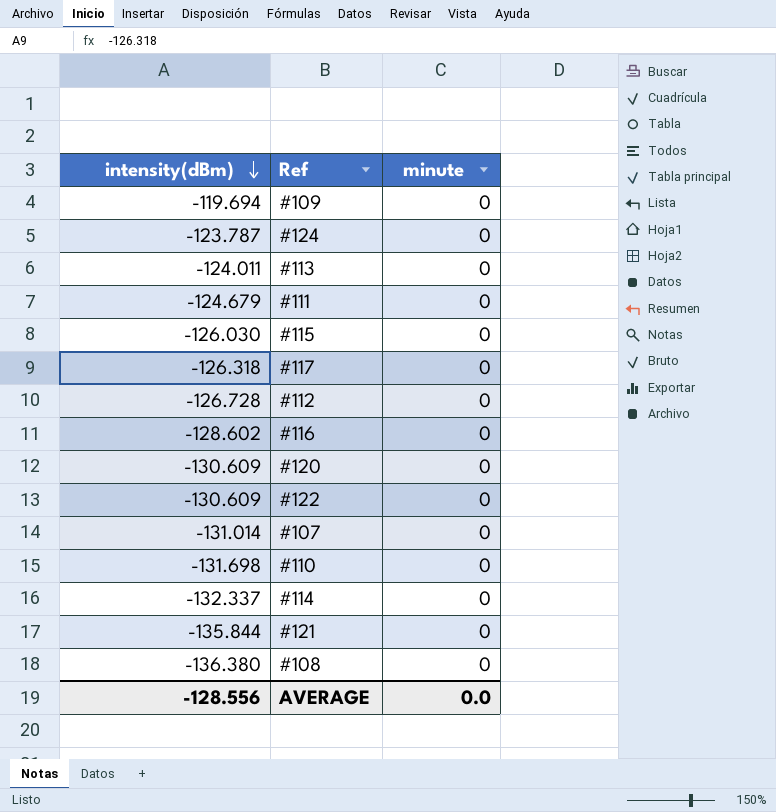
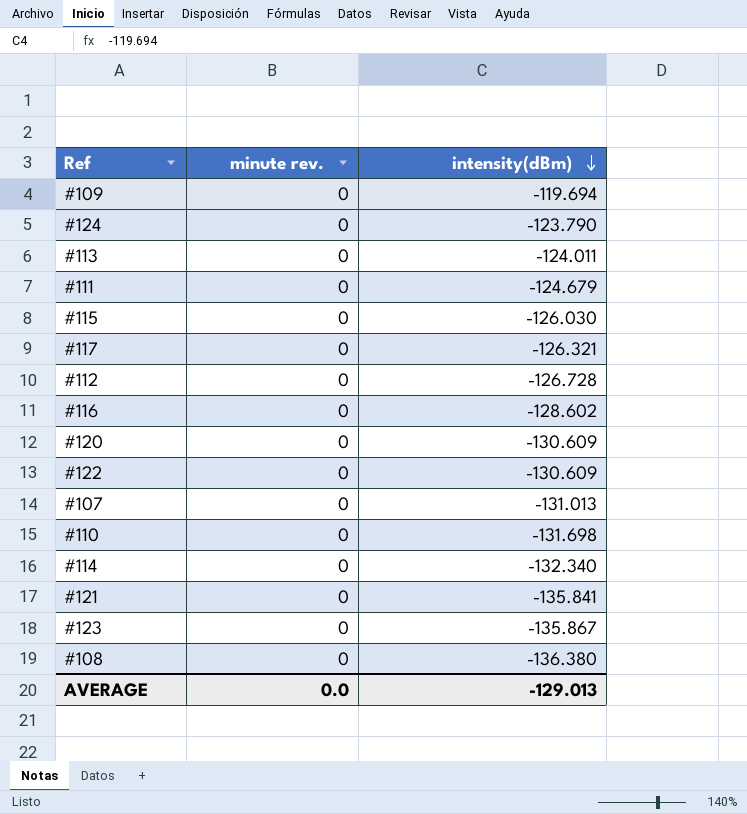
column name: minute -> minute rev.
column intensity(dBm) | position: 1 -> 3
#124 | intensity(dBm): -123.787 -> -123.790
#117 | intensity(dBm): -126.318 -> -126.321
#107 | intensity(dBm): -131.014 -> -131.013
#114 | intensity(dBm): -132.337 -> -132.340
#121 | intensity(dBm): -135.844 -> -135.841
row #123: none -> 0 | -135.867
AVERAGE | intensity(dBm): -128.556 -> -129.013

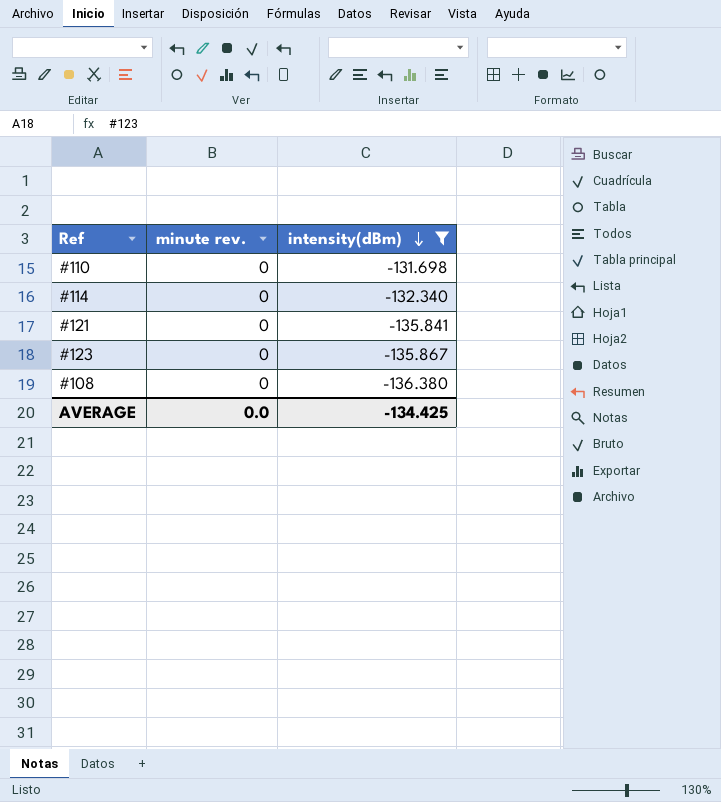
filter: none -> intensity(dBm) <= -131.698
AVERAGE | intensity(dBm): -129.013 -> -134.425

